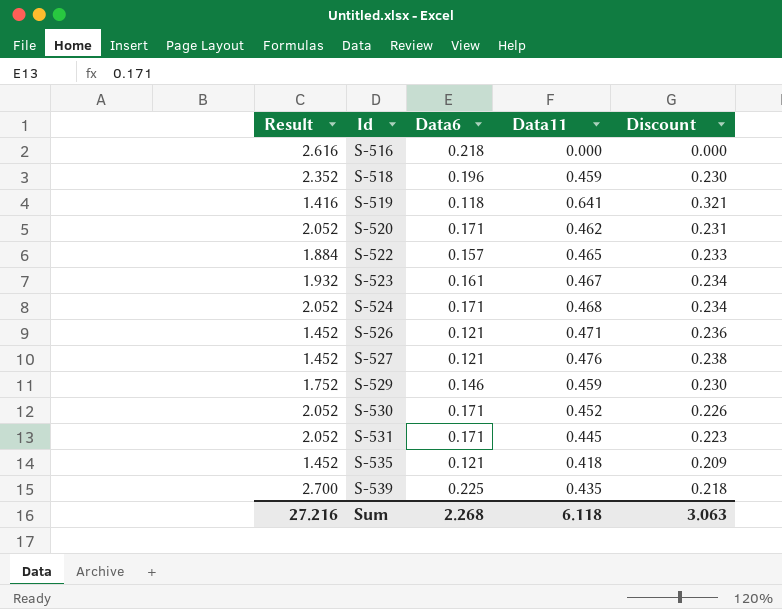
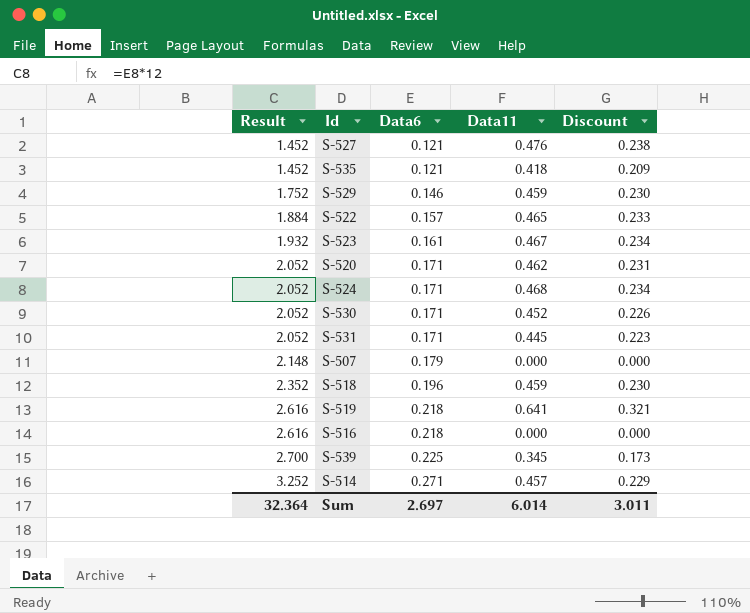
row order: Id ascending -> Result ascending
row S-526: 1.452 | 0.121 | 0.471 | 0.236 -> none
row S-507: none -> 2.148 | 0.179 | 0.000 | 0.000
S-519 | Result: 1.416 -> 2.616
S-519 | Data6: 0.118 -> 0.218
S-539 | Data11: 0.435 -> 0.345
S-539 | Discount: 0.218 -> 0.173
row S-514: none -> 3.252 | 0.271 | 0.457 | 0.229
Sum | Result: 27.216 -> 32.364
Sum | Data6: 2.268 -> 2.697
Sum | Data11: 6.118 -> 6.014
Sum | Discount: 3.063 -> 3.011

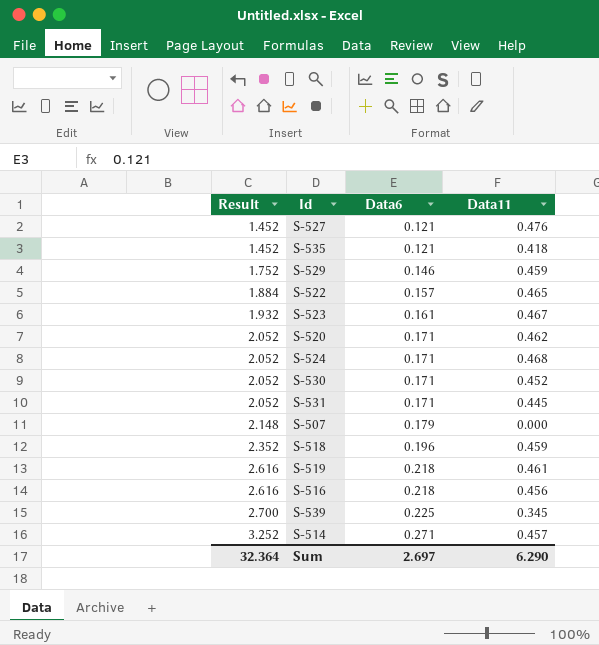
column Discount | formula: [Data11] * 0.5 -> none
S-519 | Data11: 0.641 -> 0.461
S-516 | Data11: 0.000 -> 0.456
Sum | Data11: 6.014 -> 6.290

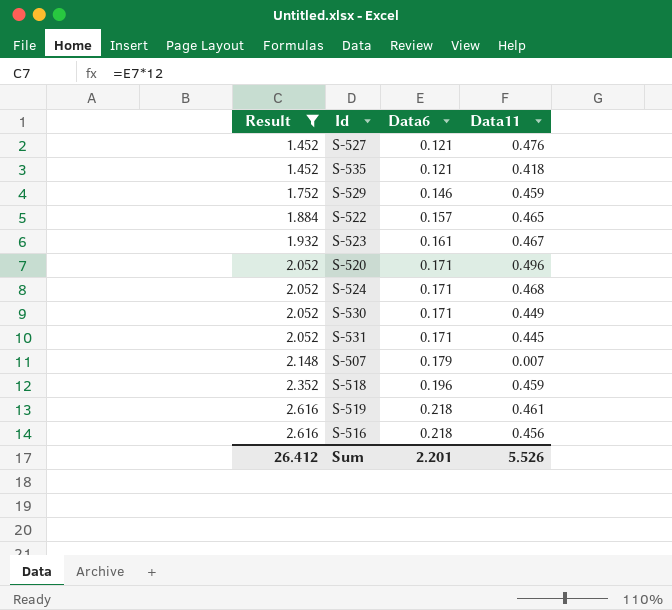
filter: none -> Result <= 2.616
S-520 | Data11: 0.462 -> 0.496
S-530 | Data11: 0.452 -> 0.449
S-507 | Data11: 0.000 -> 0.007
Sum | Result: 32.364 -> 26.412
Sum | Data6: 2.697 -> 2.201
Sum | Data11: 6.290 -> 5.526

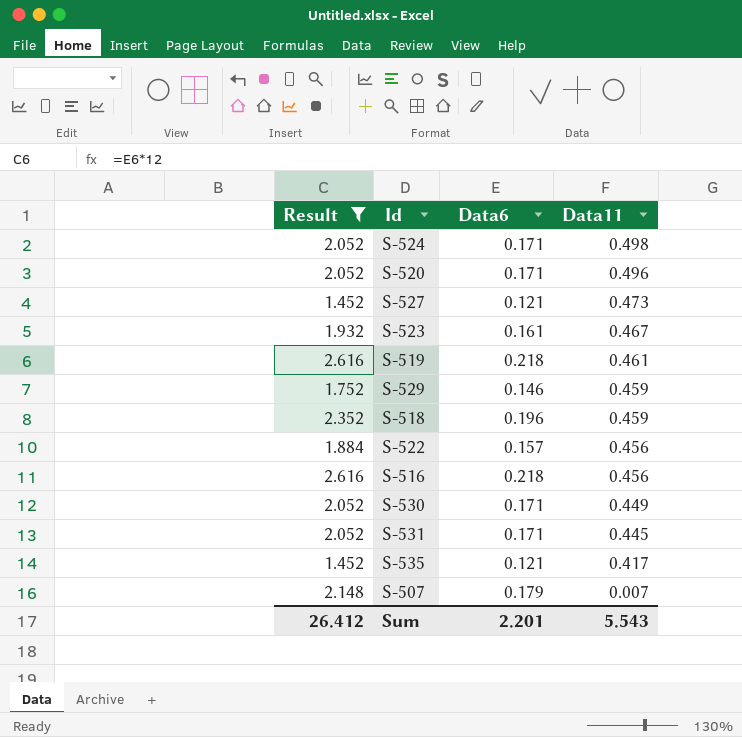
row order: Result ascending -> Data11 descending
S-524 | Data11: 0.468 -> 0.498
S-527 | Data11: 0.476 -> 0.473
S-522 | Data11: 0.465 -> 0.456
S-535 | Data11: 0.418 -> 0.417
Sum | Data11: 5.526 -> 5.543

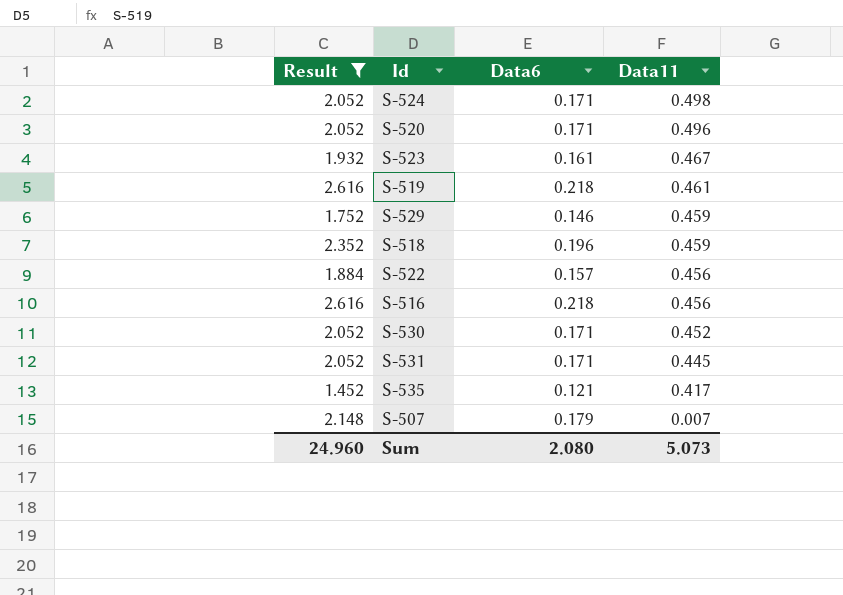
row S-527: 1.452 | 0.121 | 0.473 -> none
S-530 | Data11: 0.449 -> 0.452
Sum | Result: 26.412 -> 24.960
Sum | Data6: 2.201 -> 2.080
Sum | Data11: 5.543 -> 5.073

